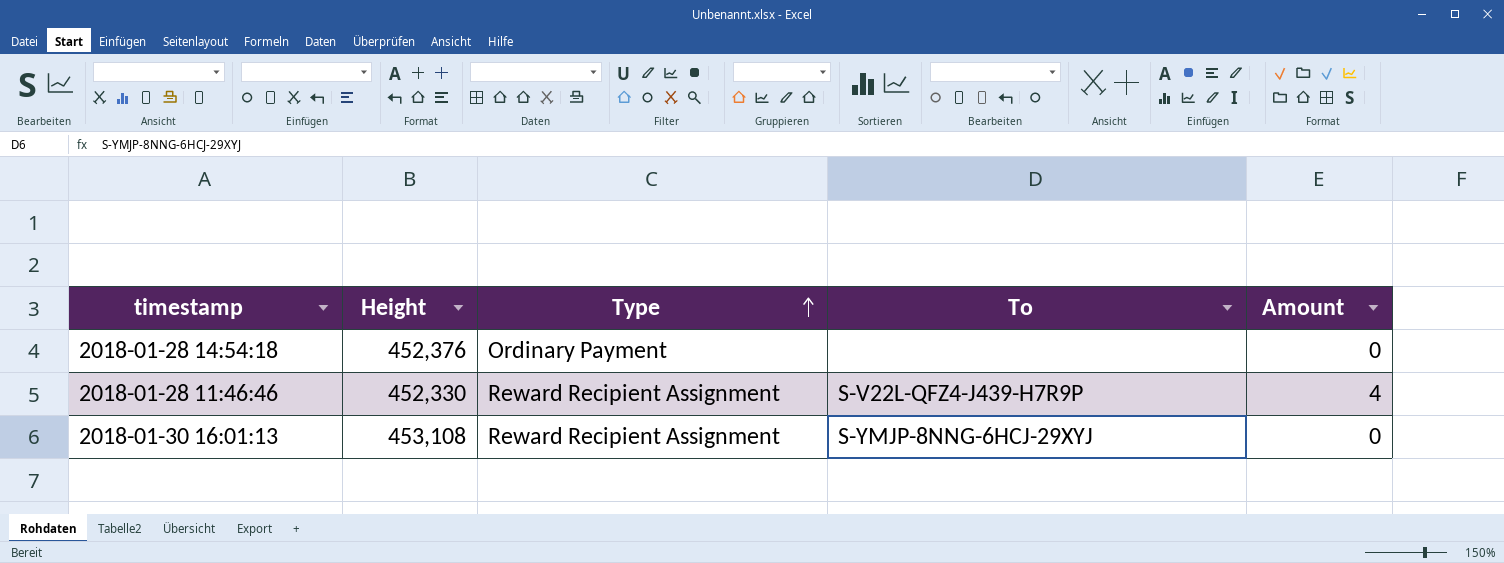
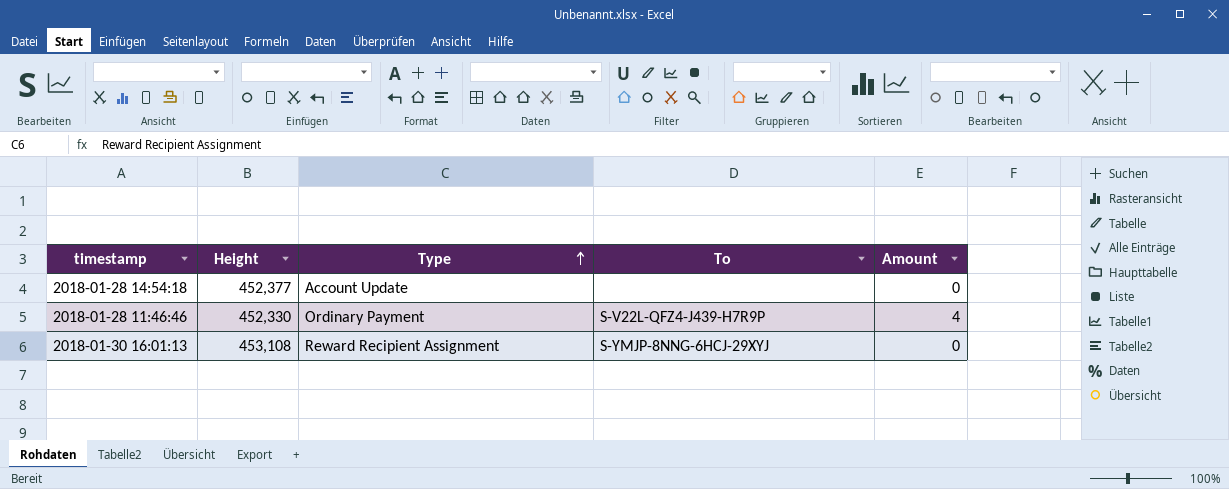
2018-01-28 14:54:18 | Height: 452,376 -> 452,377
2018-01-28 14:54:18 | Type: Ordinary Payment -> Account Update
2018-01-28 11:46:46 | Type: Reward Recipient Assignment -> Ordinary Payment

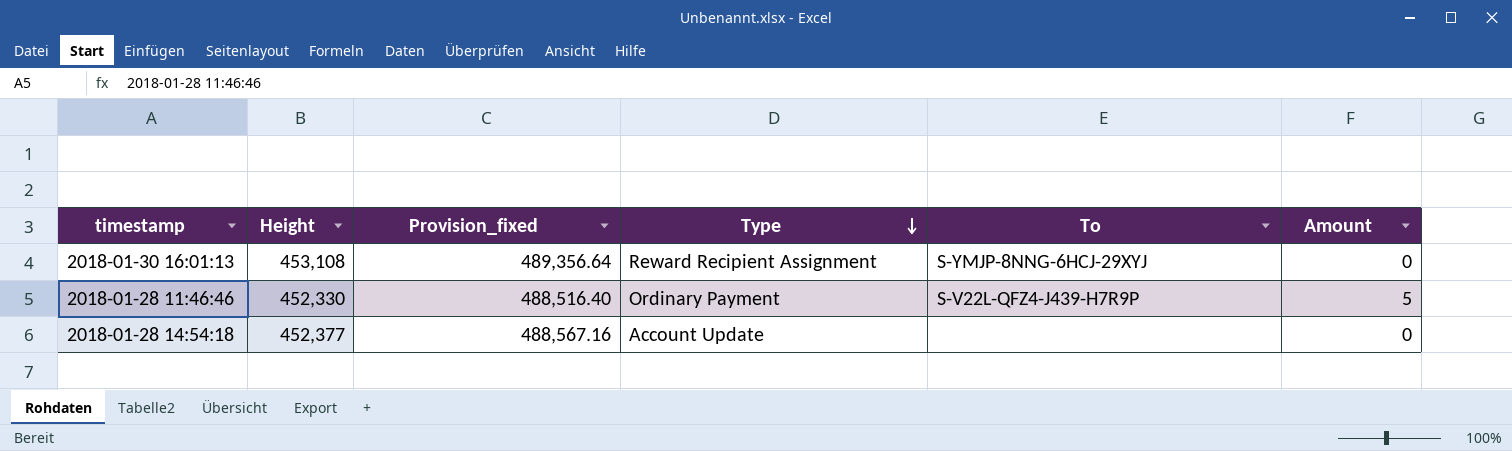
row order: Type ascending -> Type descending
column Provision_fixed | formula: none -> [Height] * 1.08
2018-01-28 11:46:46 | Amount: 4 -> 5

